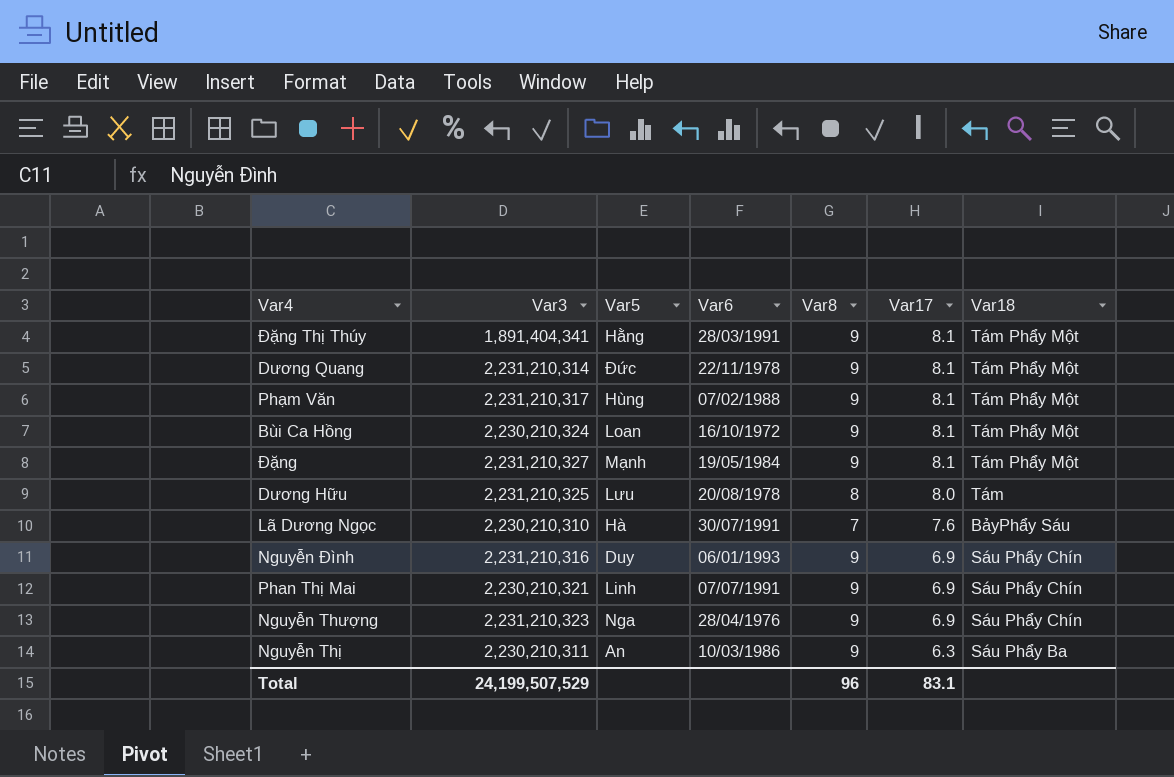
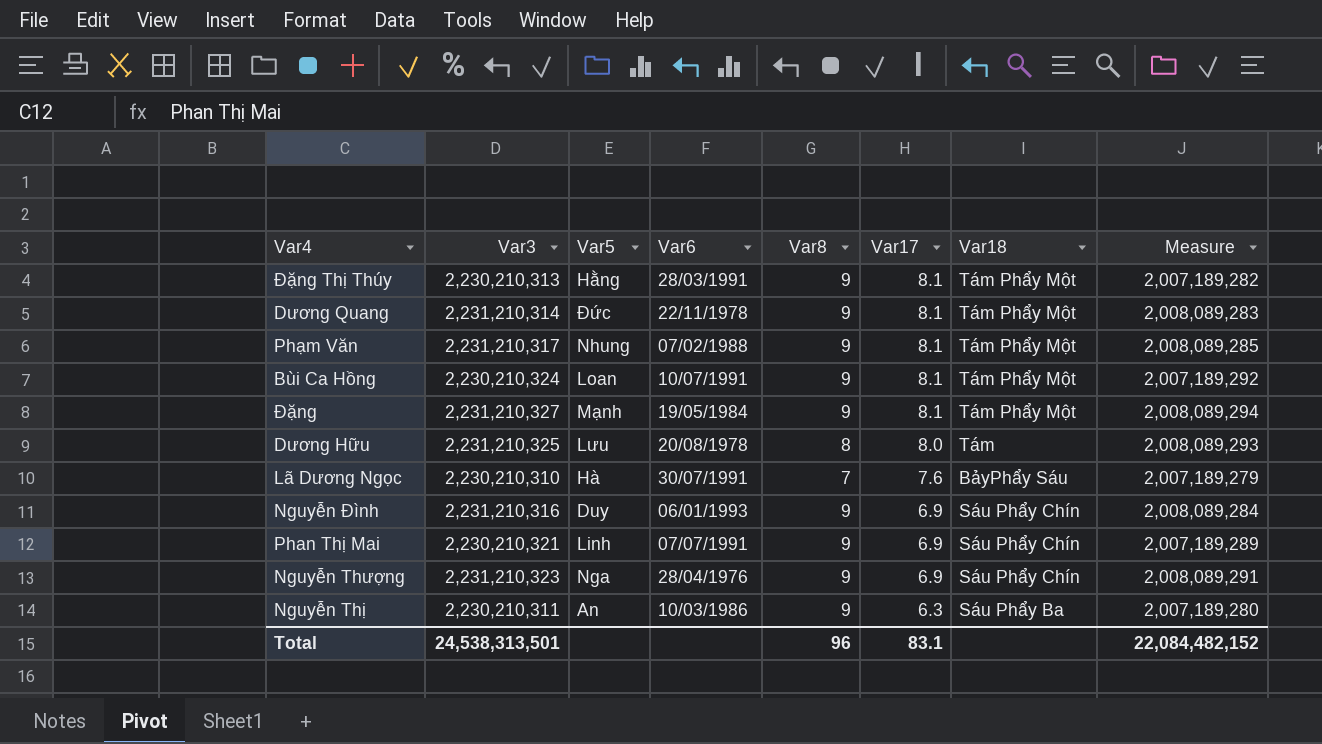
column Measure | formula: none -> [Var3] * 0.9
Đặng Thị Thúy | Var3: 1,891,404,341 -> 2,230,210,313
Phạm Văn | Var5: Hùng -> Nhung
Bùi Ca Hồng | Var6: 16/10/1972 -> 10/07/1991
Total | Var3: 24,199,507,529 -> 24,538,313,501

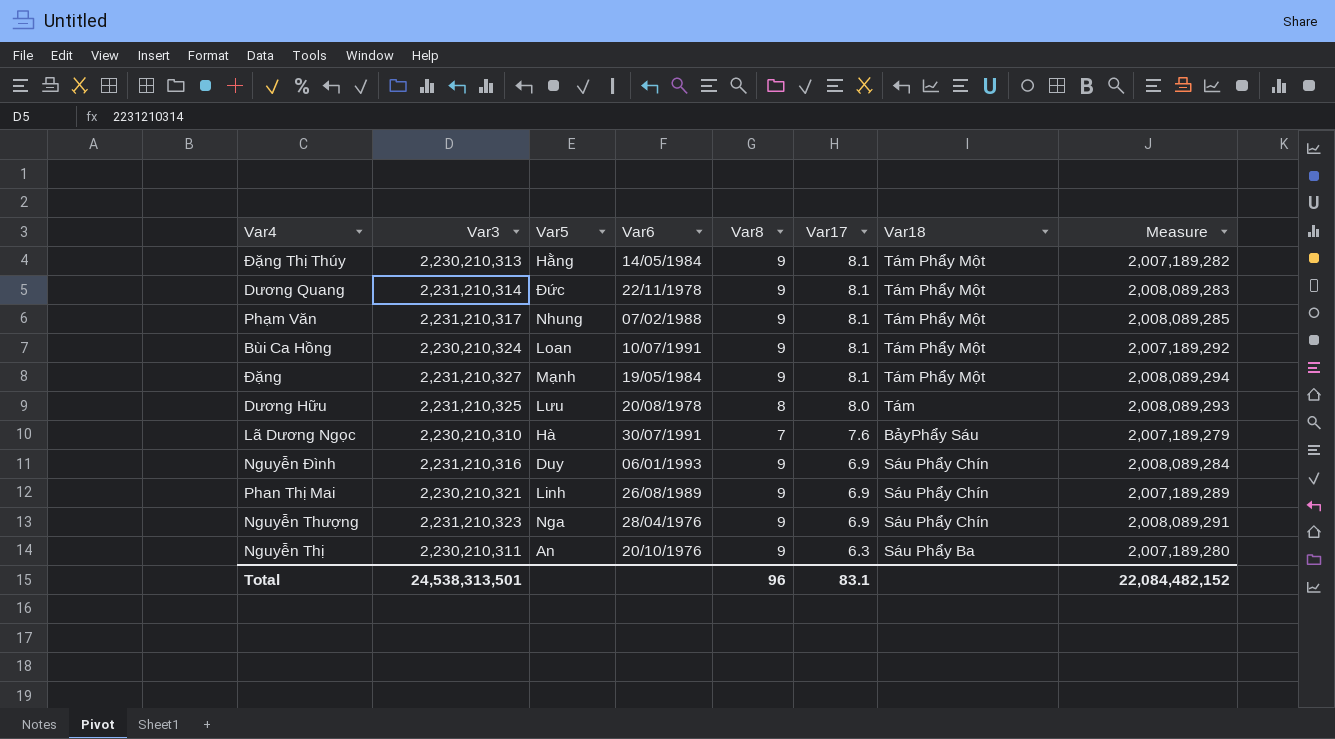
Đặng Thị Thúy | Var6: 28/03/1991 -> 14/05/1984
Phan Thị Mai | Var6: 07/07/1991 -> 26/08/1989
Nguyễn Thị | Var6: 10/03/1986 -> 20/10/1976

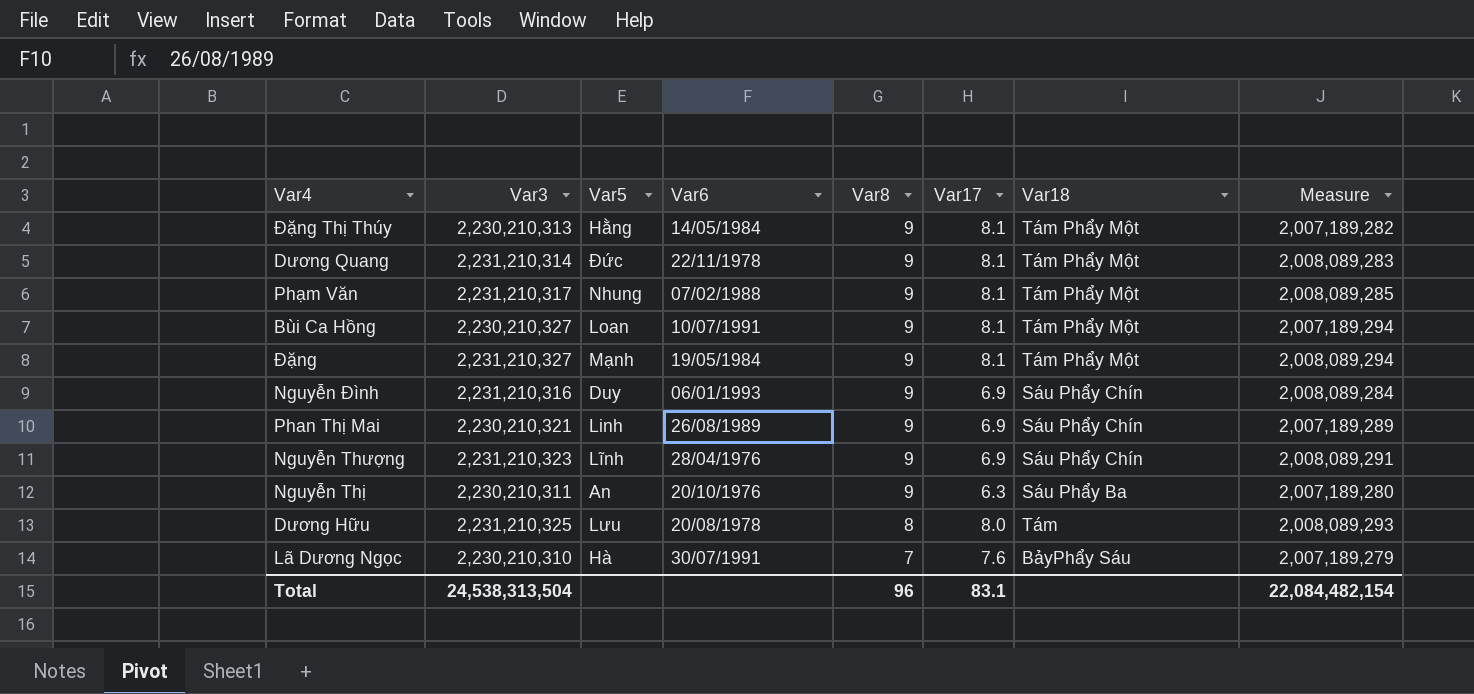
row order: Var17 descending -> Var8 descending
Bùi Ca Hồng | Var3: 2,230,210,324 -> 2,230,210,327
Bùi Ca Hồng | Measure: 2,007,189,292 -> 2,007,189,294
Nguyễn Thượng | Var5: Nga -> Lĩnh
Total | Var3: 24,538,313,501 -> 24,538,313,504
Total | Measure: 22,084,482,152 -> 22,084,482,154

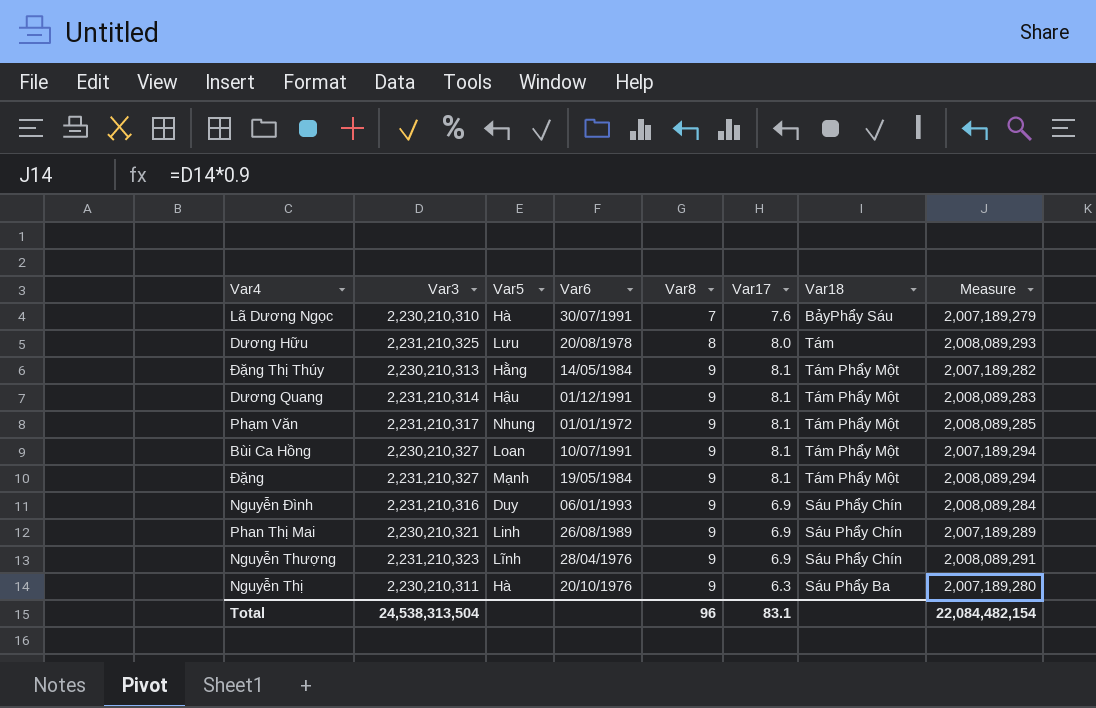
row order: Var8 descending -> Var8 ascending
Dương Quang | Var5: Đức -> Hậu
Dương Quang | Var6: 22/11/1978 -> 01/12/1991
Phạm Văn | Var6: 07/02/1988 -> 01/01/1972
Nguyễn Thị | Var5: An -> Hà

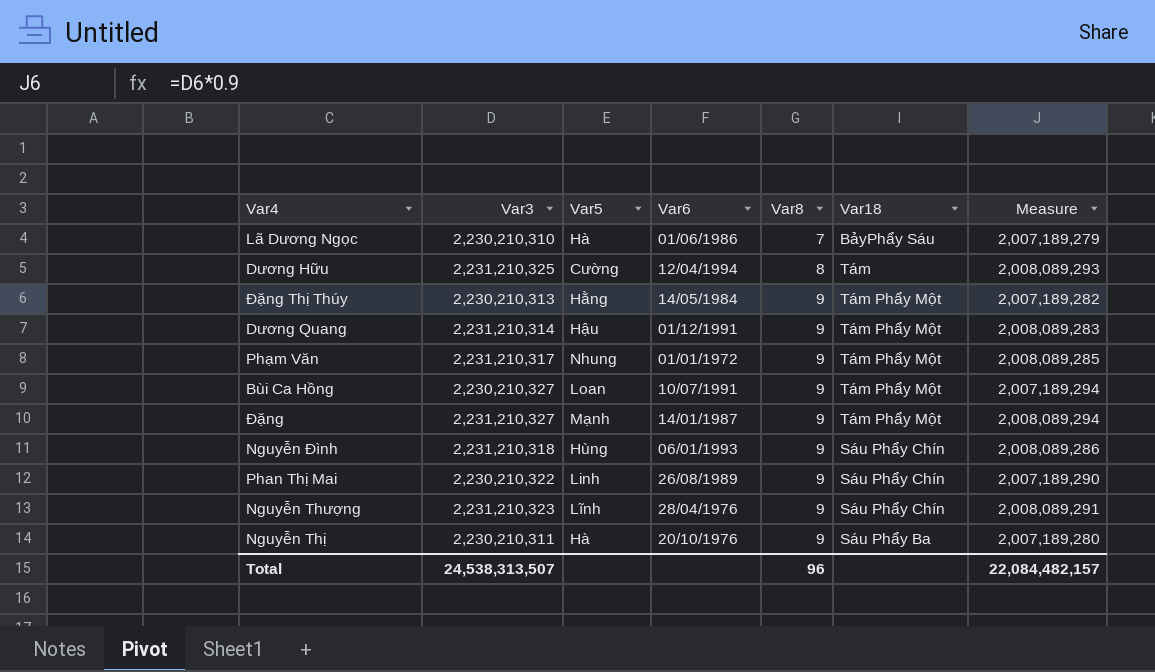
column Var17 | position: 6 -> none
Lã Dương Ngọc | Var6: 30/07/1991 -> 01/06/1986
Dương Hữu | Var5: Lưu -> Cường
Dương Hữu | Var6: 20/08/1978 -> 12/04/1994
Đặng | Var6: 19/05/1984 -> 14/01/1987
Nguyễn Đình | Var3: 2,231,210,316 -> 2,231,210,318
Nguyễn Đình | Var5: Duy -> Hùng
Nguyễn Đình | Measure: 2,008,089,284 -> 2,008,089,286
Phan Thị Mai | Var3: 2,230,210,321 -> 2,230,210,322
Phan Thị Mai | Measure: 2,007,189,289 -> 2,007,189,290
Total | Var3: 24,538,313,504 -> 24,538,313,507
Total | Measure: 22,084,482,154 -> 22,084,482,157

